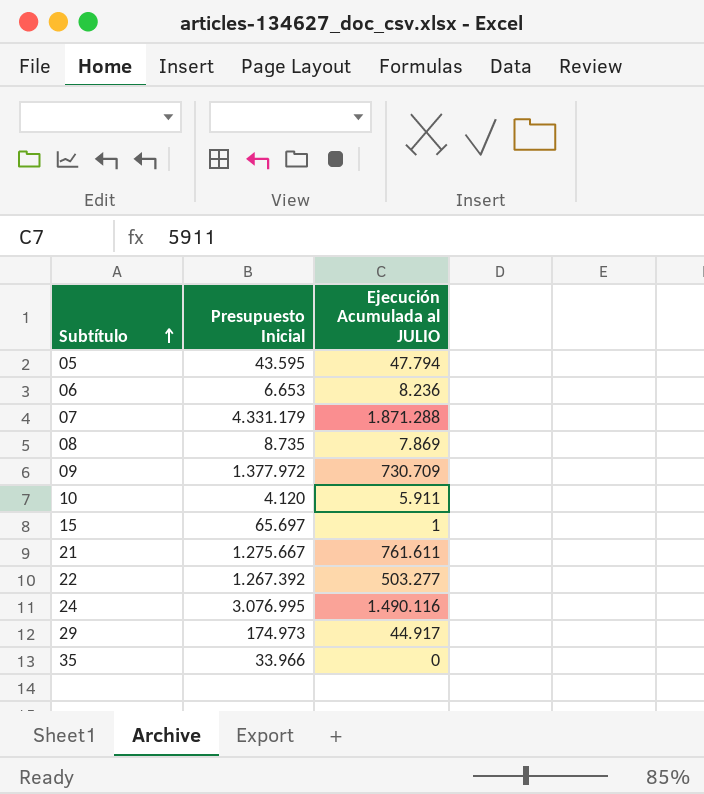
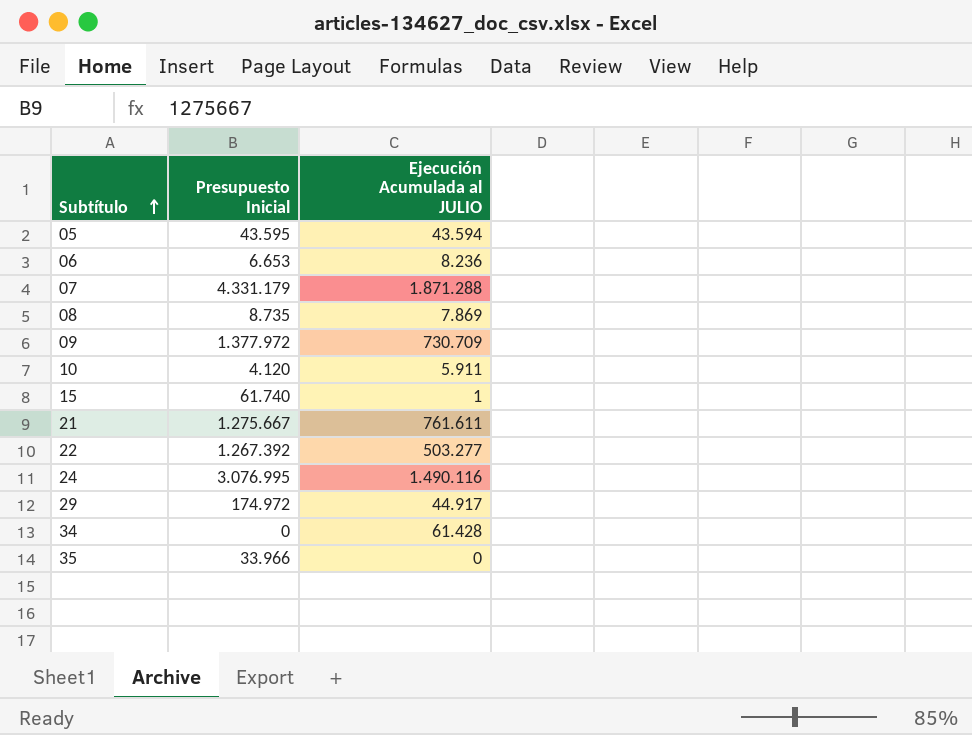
05 | Ejecución Acumulada al JULIO: 47.794 -> 43.594
15 | Presupuesto Inicial: 65.697 -> 61.740
29 | Presupuesto Inicial: 174.973 -> 174.972
row 34: none -> 0 | 61.428

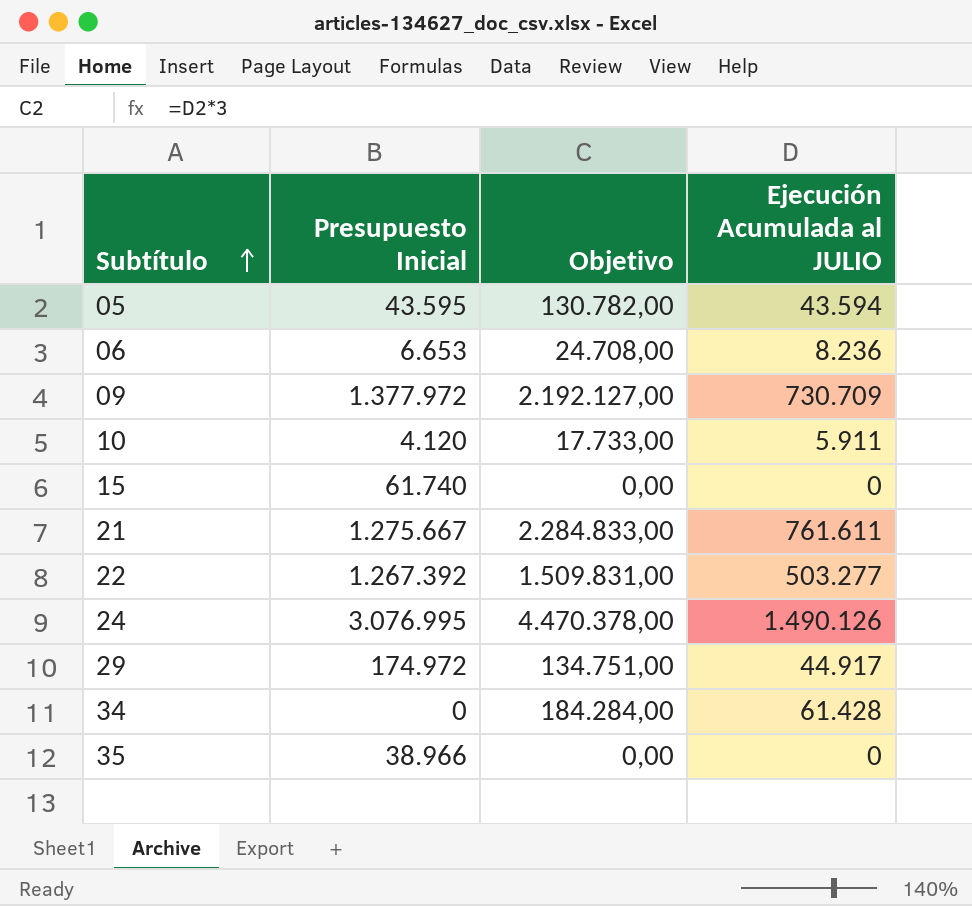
column Objetivo | formula: none -> [Ejecución Acumulada al JULIO] * 3
row 07: 4.331.179 | 1.871.288 -> none
row 08: 8.735 | 7.869 -> none
15 | Ejecución Acumulada al JULIO: 1 -> 0
24 | Ejecución Acumulada al JULIO: 1.490.116 -> 1.490.126
35 | Presupuesto Inicial: 33.966 -> 38.966

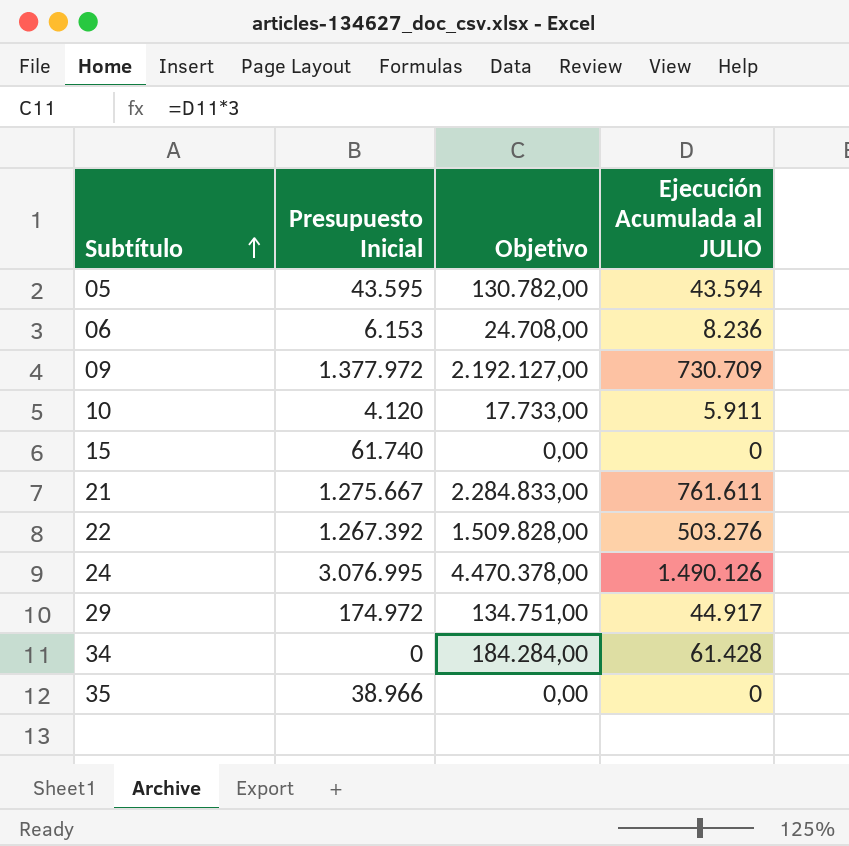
06 | Presupuesto Inicial: 6.653 -> 6.153
22 | Objetivo: 1.509.831,00 -> 1.509.828,00
22 | Ejecución Acumulada al JULIO: 503.277 -> 503.276

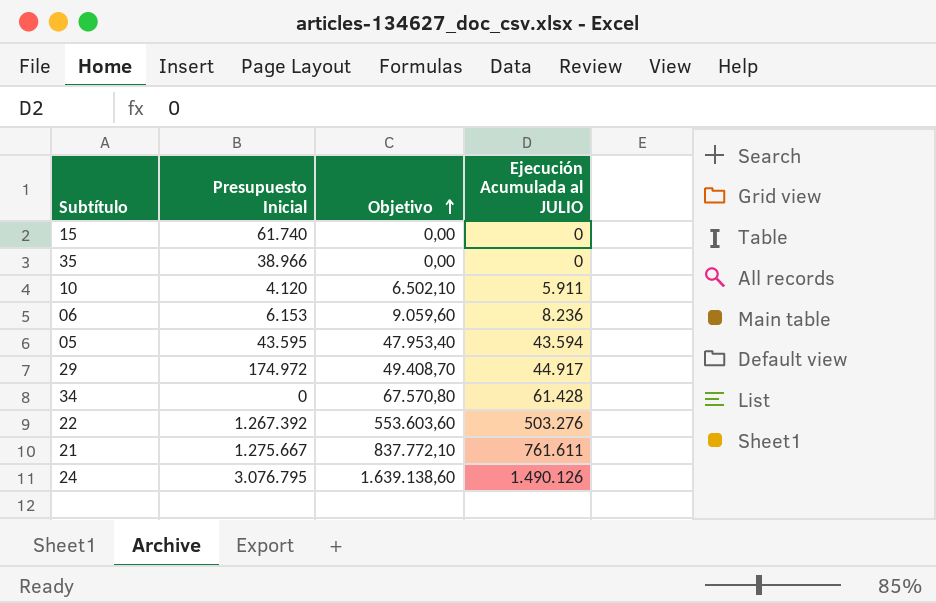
row order: Subtítulo ascending -> Objetivo ascending
column Objetivo | formula: [Ejecución Acumulada al JULIO] * 3 -> [Ejecución Acumulada al JULIO] * 1,1
row 09: 1.377.972 | 2.192.127,00 | 730.709 -> none
24 | Presupuesto Inicial: 3.076.995 -> 3.076.795

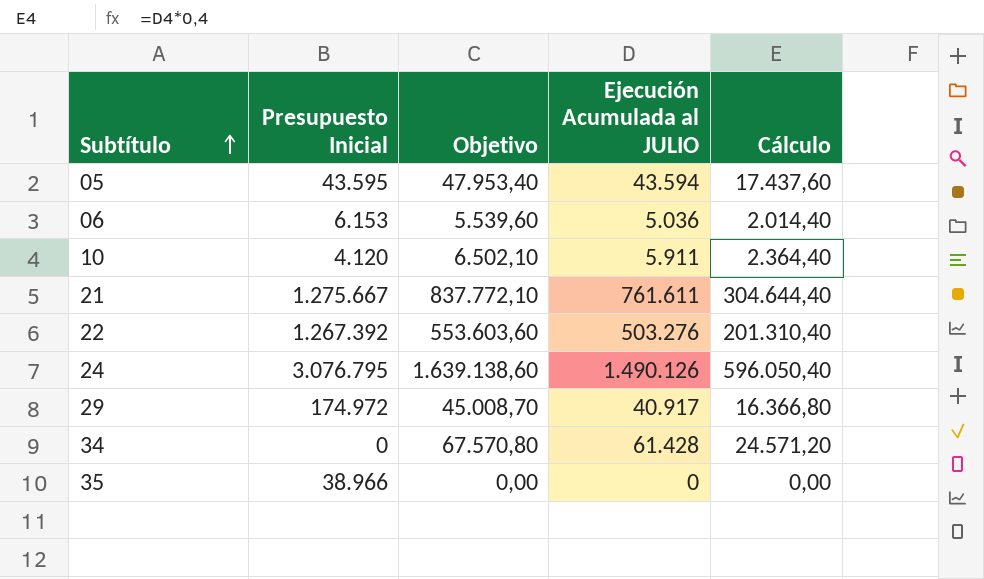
row order: Objetivo ascending -> Subtítulo ascending
column Cálculo | formula: none -> [Ejecución Acumulada al JULIO] * 0,4
row 15: 61.740 | 0,00 | 0 -> none
06 | Objetivo: 9.059,60 -> 5.539,60
06 | Ejecución Acumulada al JULIO: 8.236 -> 5.036
29 | Objetivo: 49.408,70 -> 45.008,70
29 | Ejecución Acumulada al JULIO: 44.917 -> 40.917

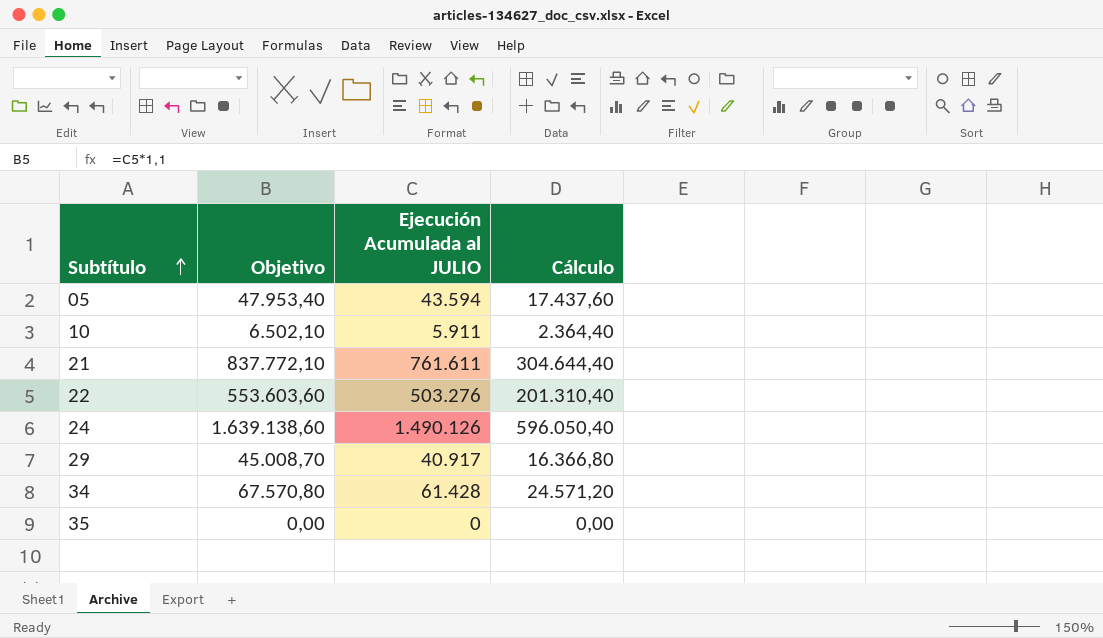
column Presupuesto Inicial | position: 2 -> none
row 06: 6.153 | 5.539,60 | 5.036 | 2.014,40 -> none

